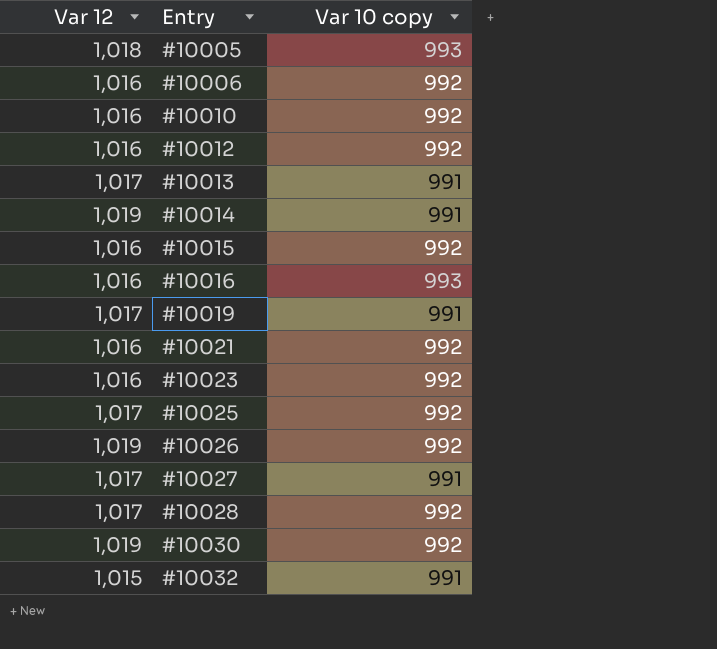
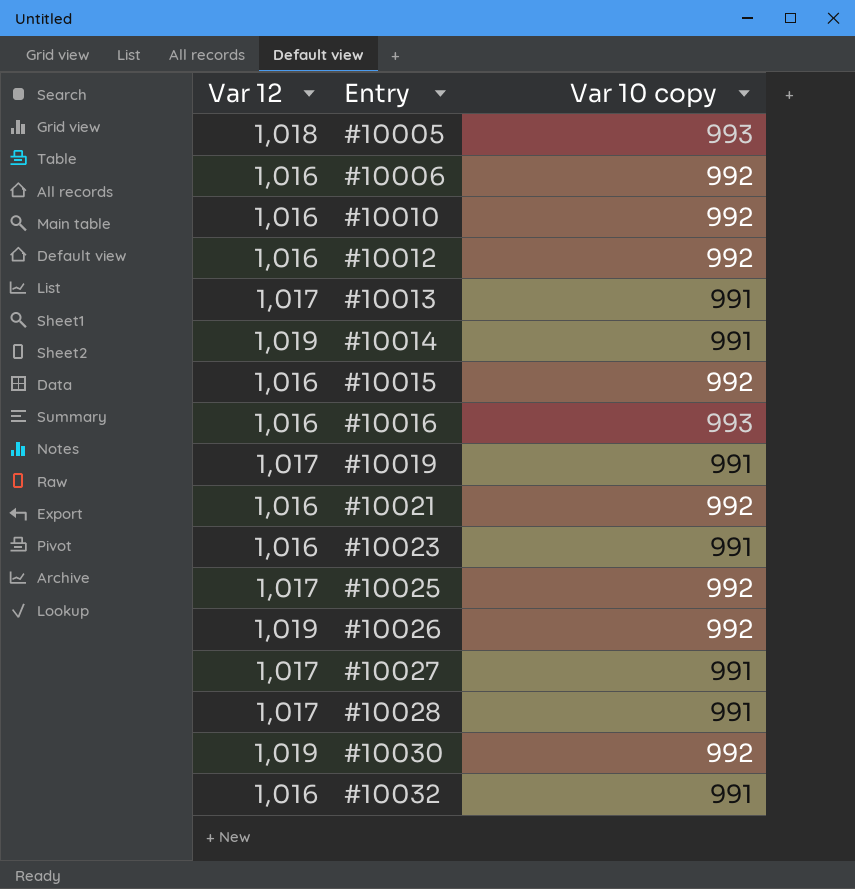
#10023 | Var 10 copy: 992 -> 991
#10028 | Var 10 copy: 992 -> 991
#10032 | Var 12: 1,015 -> 1,016

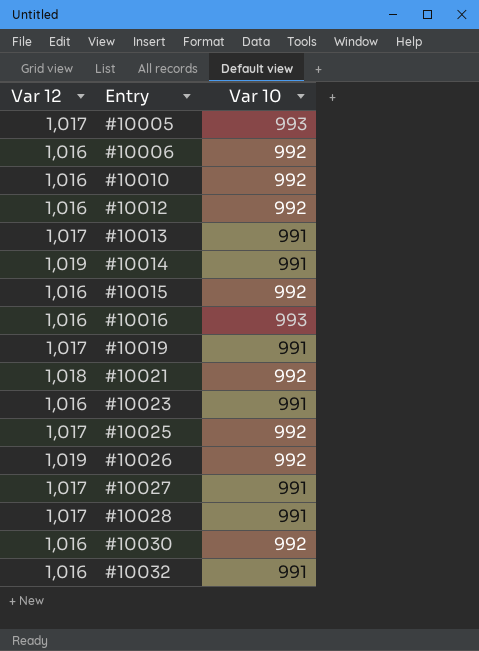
column name: Var 10 copy -> Var 10
#10005 | Var 12: 1,018 -> 1,017
#10021 | Var 12: 1,016 -> 1,018
#10030 | Var 12: 1,019 -> 1,016

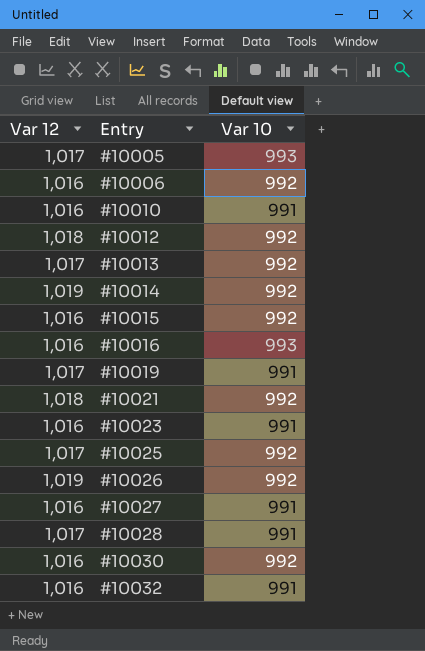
#10010 | Var 10: 992 -> 991
#10012 | Var 12: 1,016 -> 1,018
#10013 | Var 10: 991 -> 992
#10014 | Var 10: 991 -> 992
#10027 | Var 12: 1,017 -> 1,016

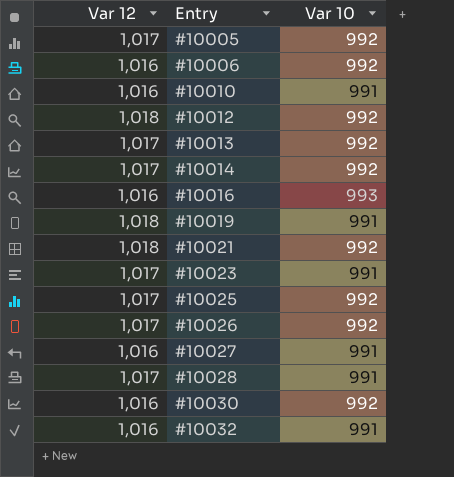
row #10015: 1,016 | 992 -> none
#10005 | Var 10: 993 -> 992
#10014 | Var 12: 1,019 -> 1,017
#10019 | Var 12: 1,017 -> 1,018
#10023 | Var 12: 1,016 -> 1,017
#10026 | Var 12: 1,019 -> 1,017

